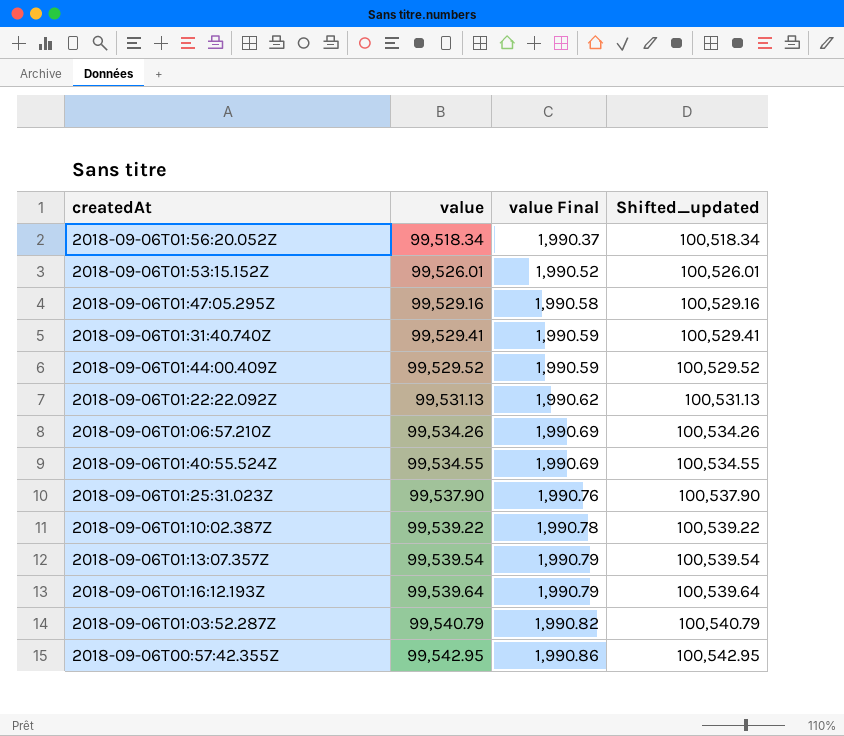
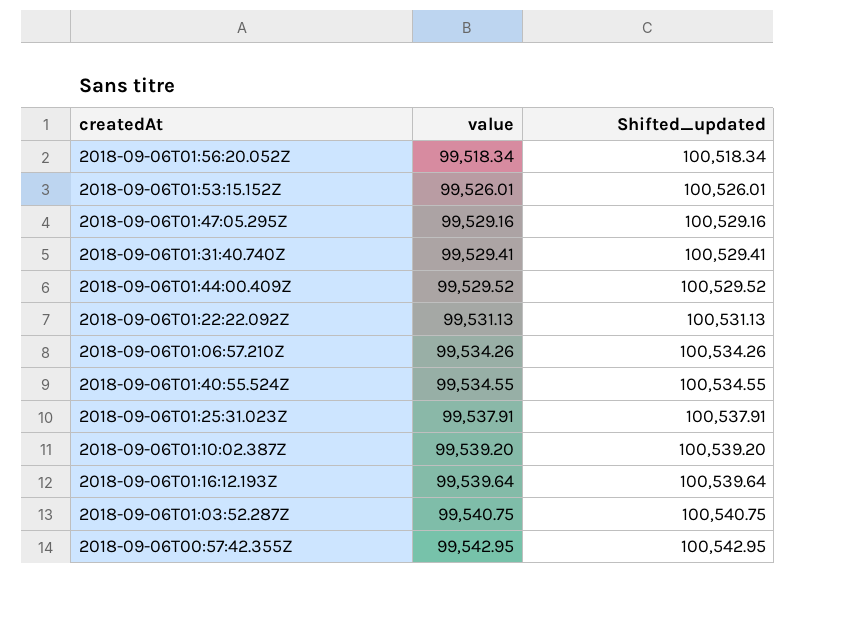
column value Final | formula: [value] * 0.02 -> none
row 2018-09-06T01:13:07.357Z: 99,539.54 | 1,990.79 | 100,539.54 -> none
2018-09-06T01:25:31.023Z | value: 99,537.90 -> 99,537.91
2018-09-06T01:25:31.023Z | Shifted_updated: 100,537.90 -> 100,537.91
2018-09-06T01:10:02.387Z | value: 99,539.22 -> 99,539.20
2018-09-06T01:10:02.387Z | Shifted_updated: 100,539.22 -> 100,539.20
2018-09-06T01:03:52.287Z | value: 99,540.79 -> 99,540.75
2018-09-06T01:03:52.287Z | Shifted_updated: 100,540.79 -> 100,540.75

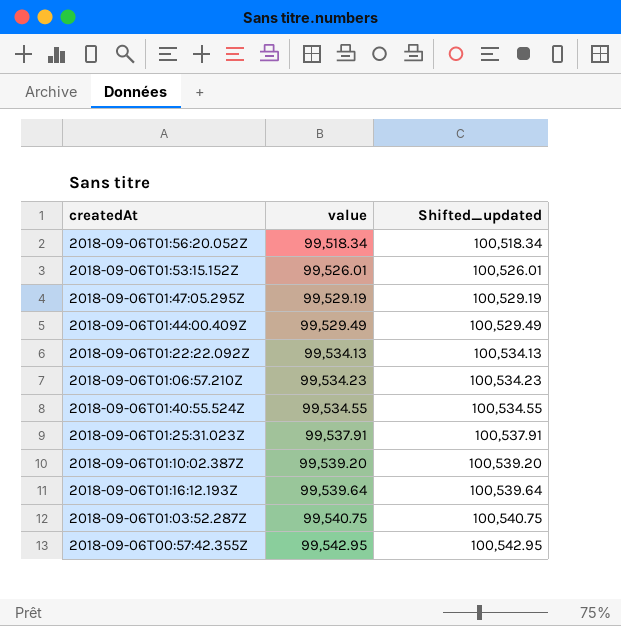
row 2018-09-06T01:31:40.740Z: 99,529.41 | 100,529.41 -> none
2018-09-06T01:47:05.295Z | value: 99,529.16 -> 99,529.19
2018-09-06T01:47:05.295Z | Shifted_updated: 100,529.16 -> 100,529.19
2018-09-06T01:44:00.409Z | value: 99,529.52 -> 99,529.49
2018-09-06T01:44:00.409Z | Shifted_updated: 100,529.52 -> 100,529.49
2018-09-06T01:22:22.092Z | value: 99,531.13 -> 99,534.13
2018-09-06T01:22:22.092Z | Shifted_updated: 100,531.13 -> 100,534.13
2018-09-06T01:06:57.210Z | value: 99,534.26 -> 99,534.23
2018-09-06T01:06:57.210Z | Shifted_updated: 100,534.26 -> 100,534.23

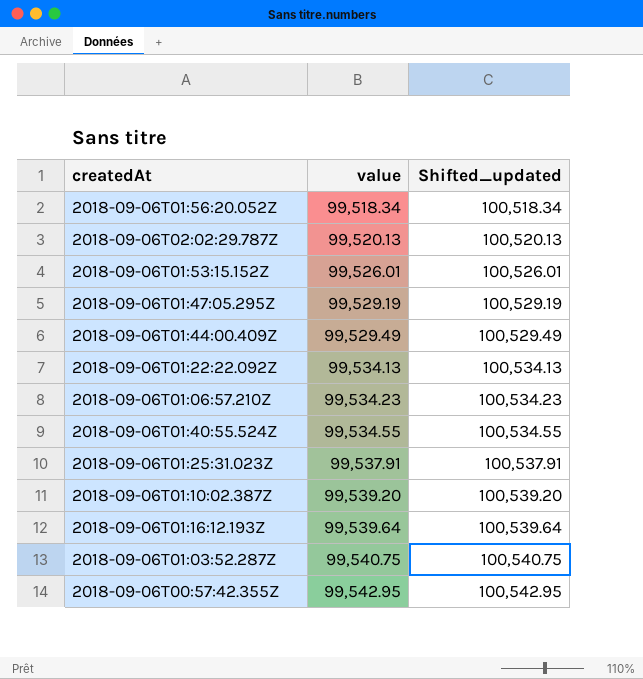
row 2018-09-06T02:02:29.787Z: none -> 99,520.13 | 100,520.13

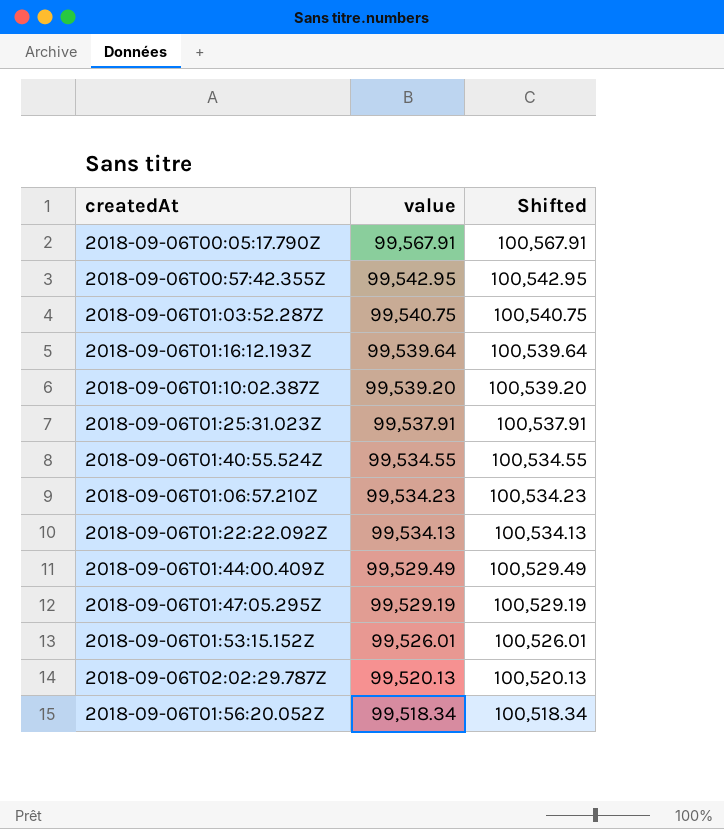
row order: value ascending -> value descending
column name: Shifted_updated -> Shifted
row 2018-09-06T00:05:17.790Z: none -> 99,567.91 | 100,567.91

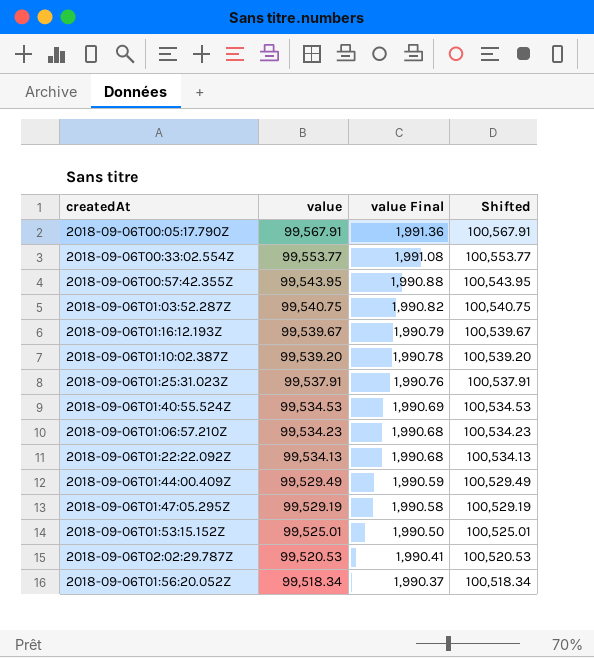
column value Final | formula: none -> [value] * 0.02
row 2018-09-06T00:33:02.554Z: none -> 99,553.77 | 1,991.08 | 100,553.77
2018-09-06T00:57:42.355Z | value: 99,542.95 -> 99,543.95
2018-09-06T00:57:42.355Z | Shifted: 100,542.95 -> 100,543.95
2018-09-06T01:16:12.193Z | value: 99,539.64 -> 99,539.67
2018-09-06T01:16:12.193Z | Shifted: 100,539.64 -> 100,539.67
2018-09-06T01:40:55.524Z | value: 99,534.55 -> 99,534.53
2018-09-06T01:40:55.524Z | Shifted: 100,534.55 -> 100,534.53
2018-09-06T01:53:15.152Z | value: 99,526.01 -> 99,525.01
2018-09-06T01:53:15.152Z | Shifted: 100,526.01 -> 100,525.01
2018-09-06T02:02:29.787Z | value: 99,520.13 -> 99,520.53
2018-09-06T02:02:29.787Z | Shifted: 100,520.13 -> 100,520.53

